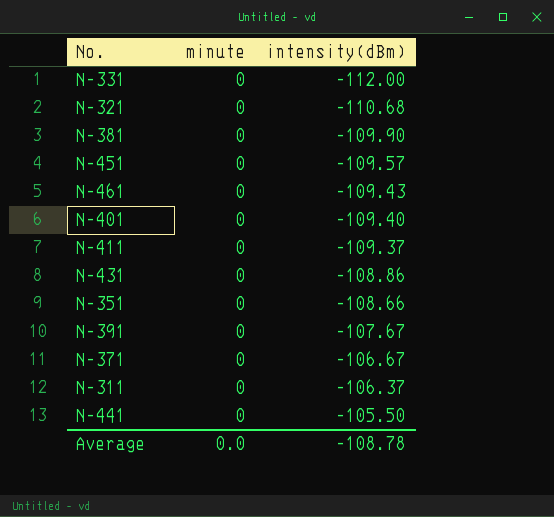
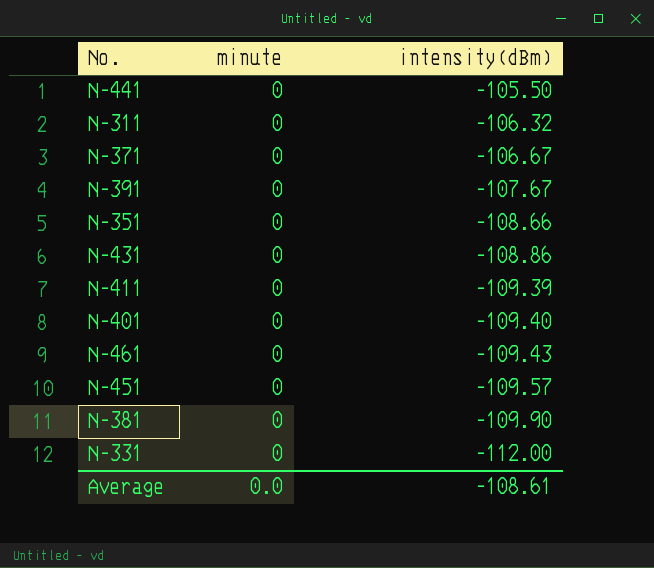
row order: intensity(dBm) ascending -> intensity(dBm) descending
row N-321: 0 | -110.68 -> none
N-311 | intensity(dBm): -106.37 -> -106.32
N-411 | intensity(dBm): -109.37 -> -109.39
Average | intensity(dBm): -108.78 -> -108.61

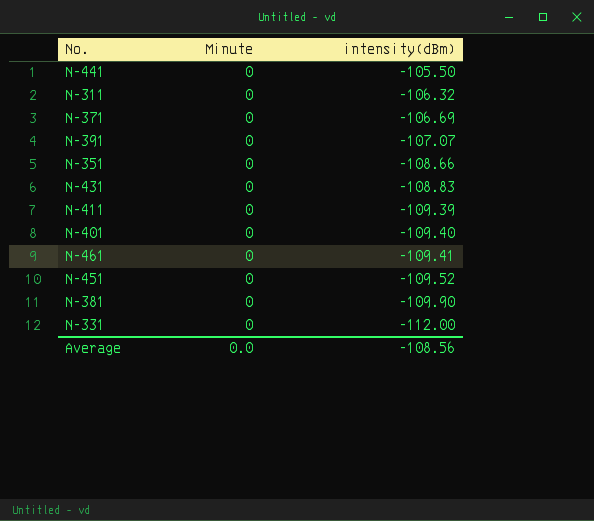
column name: minute -> Minute
N-371 | intensity(dBm): -106.67 -> -106.69
N-391 | intensity(dBm): -107.67 -> -107.07
N-431 | intensity(dBm): -108.86 -> -108.83
N-461 | intensity(dBm): -109.43 -> -109.41
N-451 | intensity(dBm): -109.57 -> -109.52
Average | intensity(dBm): -108.61 -> -108.56

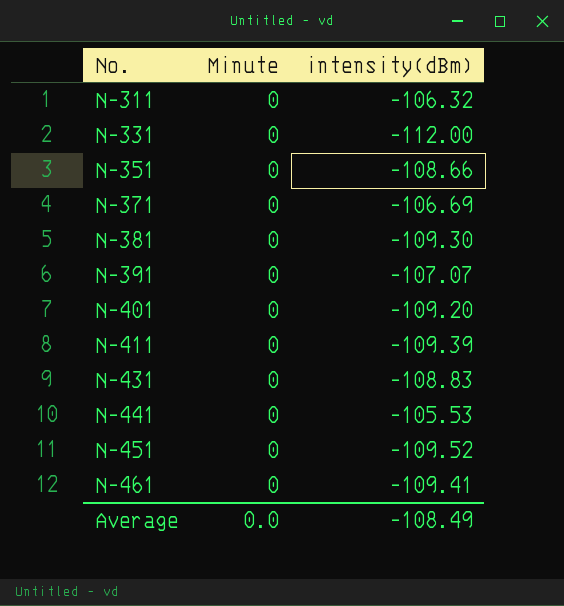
row order: intensity(dBm) descending -> No. ascending
N-381 | intensity(dBm): -109.90 -> -109.30
N-401 | intensity(dBm): -109.40 -> -109.20
N-441 | intensity(dBm): -105.50 -> -105.53
Average | intensity(dBm): -108.56 -> -108.49

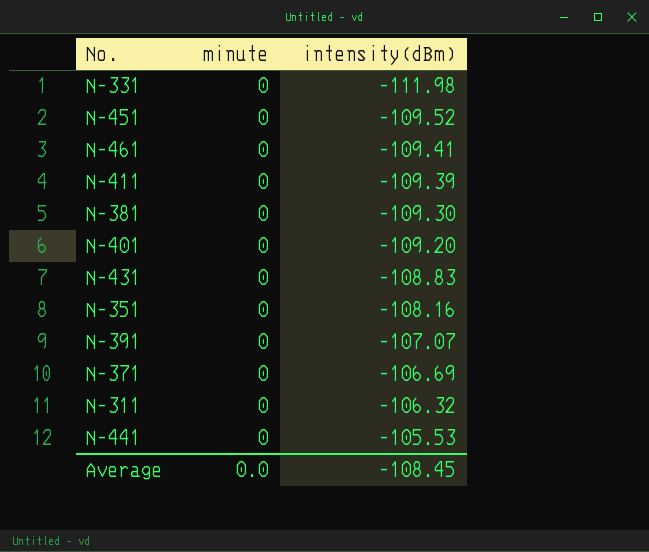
row order: No. ascending -> intensity(dBm) ascending
column name: Minute -> minute
N-331 | intensity(dBm): -112.00 -> -111.98
N-351 | intensity(dBm): -108.66 -> -108.16
Average | intensity(dBm): -108.49 -> -108.45

